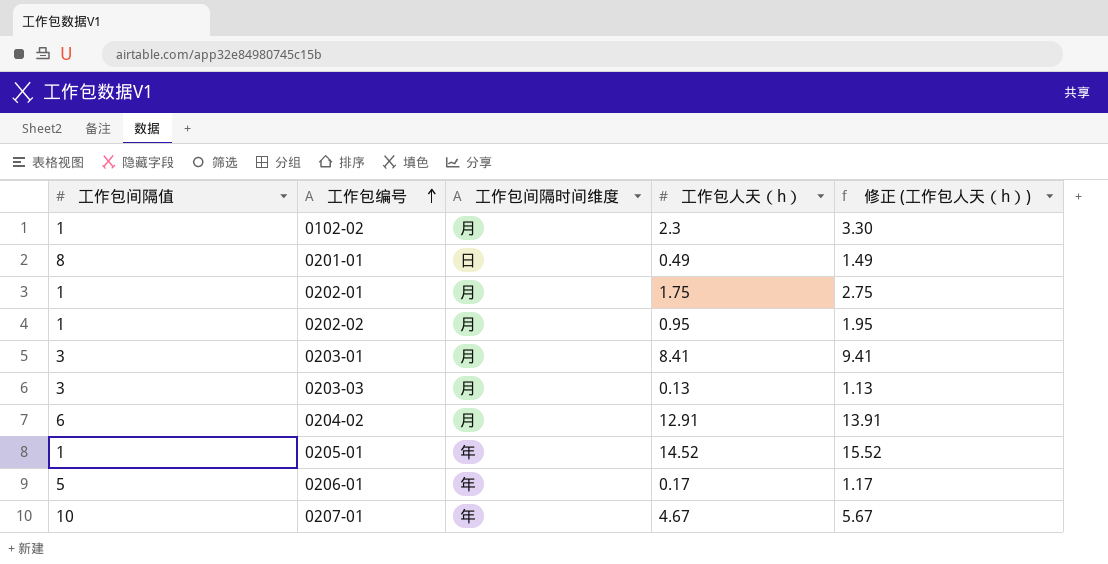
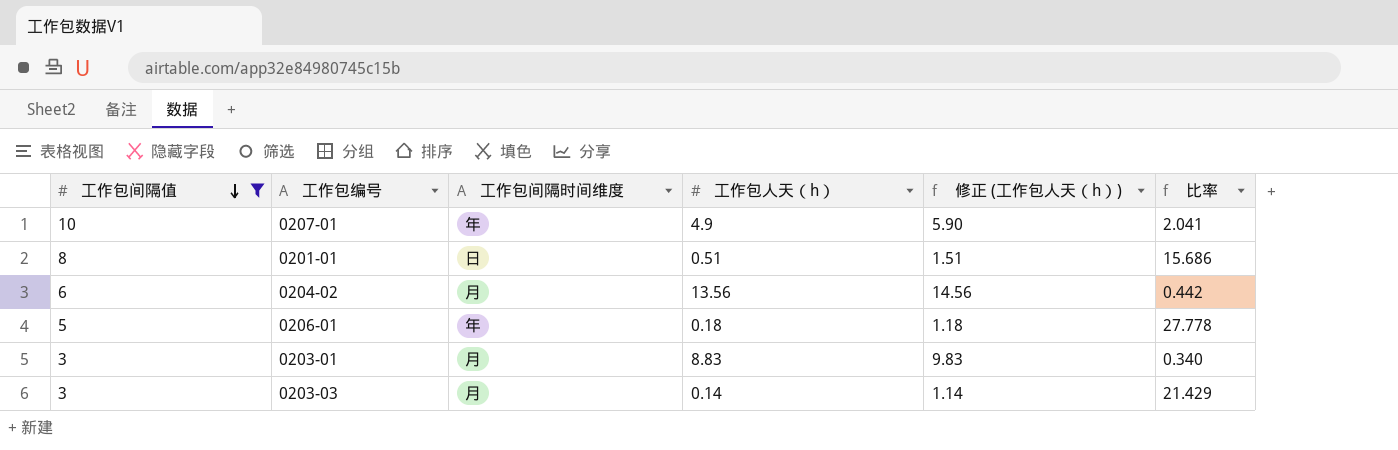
filter: none -> 工作包间隔值 != 1
row order: 工作包编号 ascending -> 工作包间隔值 descending
column 比率 | formula: none -> [工作包间隔值] / [工作包人天（h）]
0207-01 | 工作包人天（h）: 4.67 -> 4.9
0207-01 | 修正 (工作包人天（h）): 5.67 -> 5.90
0201-01 | 工作包人天（h）: 0.49 -> 0.51
0201-01 | 修正 (工作包人天（h）): 1.49 -> 1.51
0204-02 | 工作包人天（h）: 12.91 -> 13.56
0204-02 | 修正 (工作包人天（h）): 13.91 -> 14.56
0206-01 | 工作包人天（h）: 0.17 -> 0.18
0206-01 | 修正 (工作包人天（h）): 1.17 -> 1.18
0203-01 | 工作包人天（h）: 8.41 -> 8.83
0203-01 | 修正 (工作包人天（h）): 9.41 -> 9.83
0203-03 | 工作包人天（h）: 0.13 -> 0.14
0203-03 | 修正 (工作包人天（h）): 1.13 -> 1.14

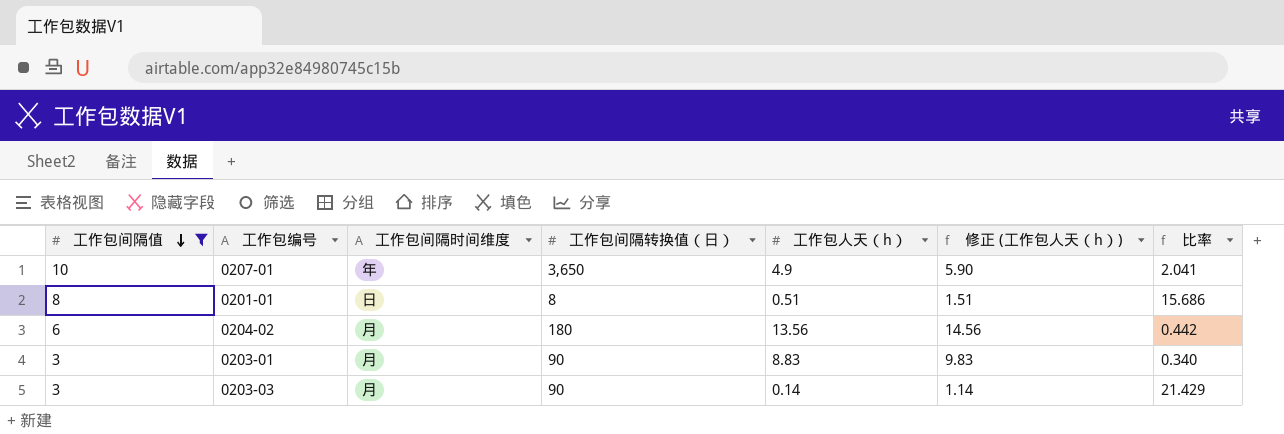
column 工作包间隔转换值（日） | position: none -> 4
row 0206-01: 5 | 年 | 0.18 | 1.18 | 27.778 -> none

